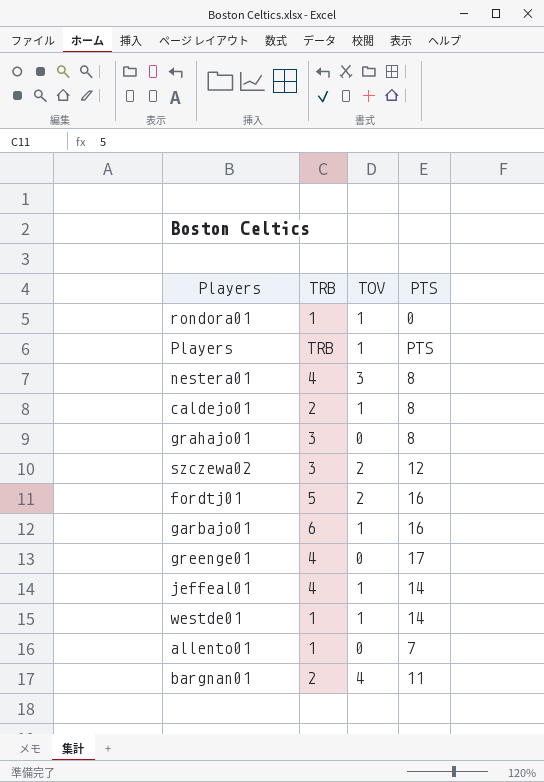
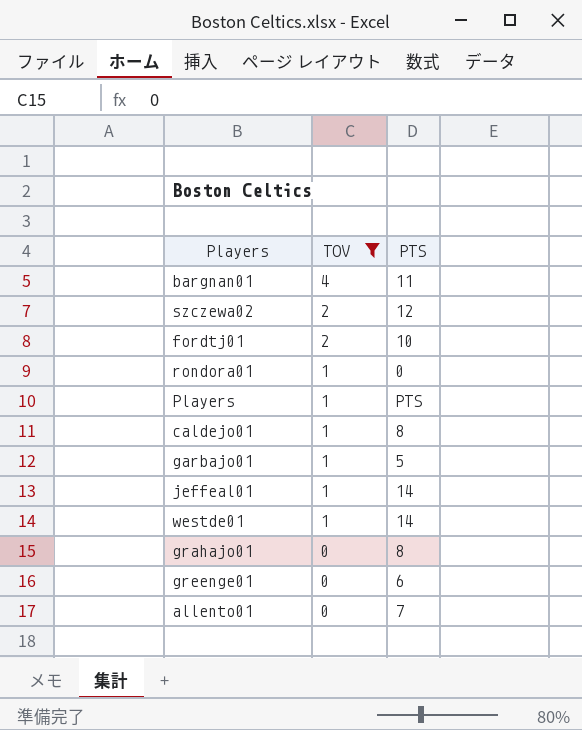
filter: none -> TOV != 3
row order: none -> TOV descending
column TRB | position: 2 -> none
fordtj01 | PTS: 16 -> 10
garbajo01 | PTS: 16 -> 5
greenge01 | PTS: 17 -> 6

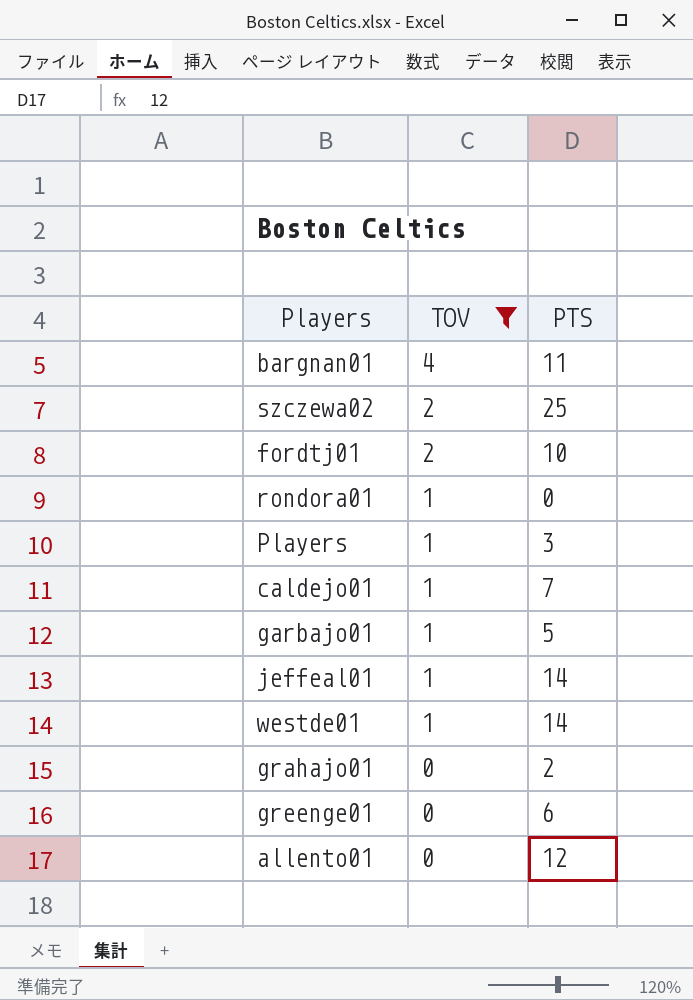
szczewa02 | PTS: 12 -> 25
Players | PTS: PTS -> 3
caldejo01 | PTS: 8 -> 7
grahajo01 | PTS: 8 -> 2
allento01 | PTS: 7 -> 12

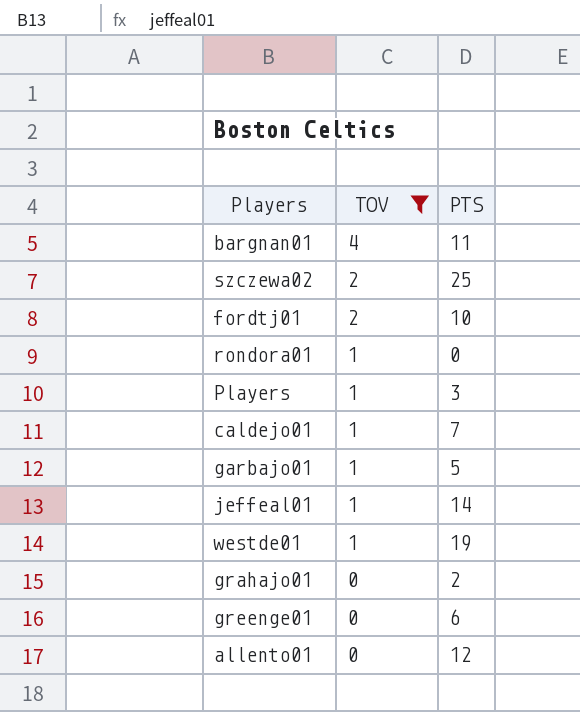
westde01 | PTS: 14 -> 19

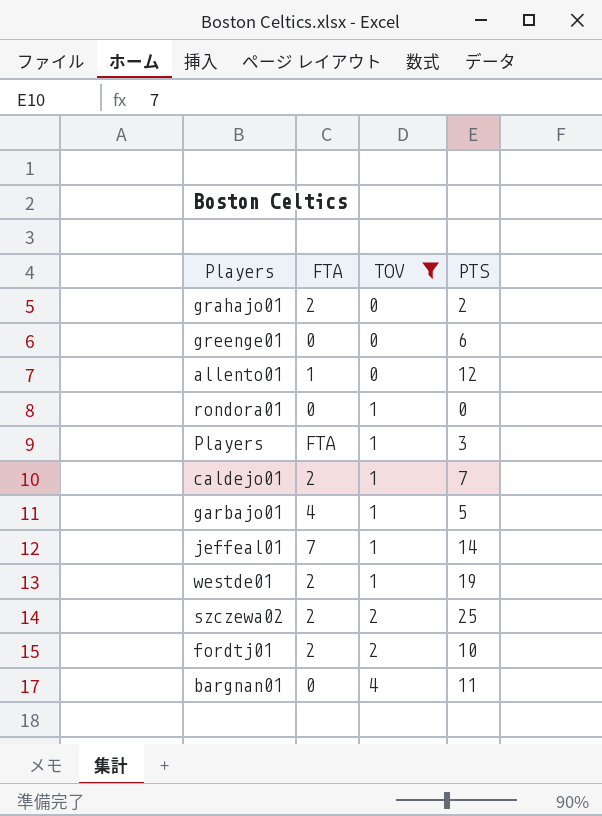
row order: TOV descending -> TOV ascending
column FTA | position: none -> 2

